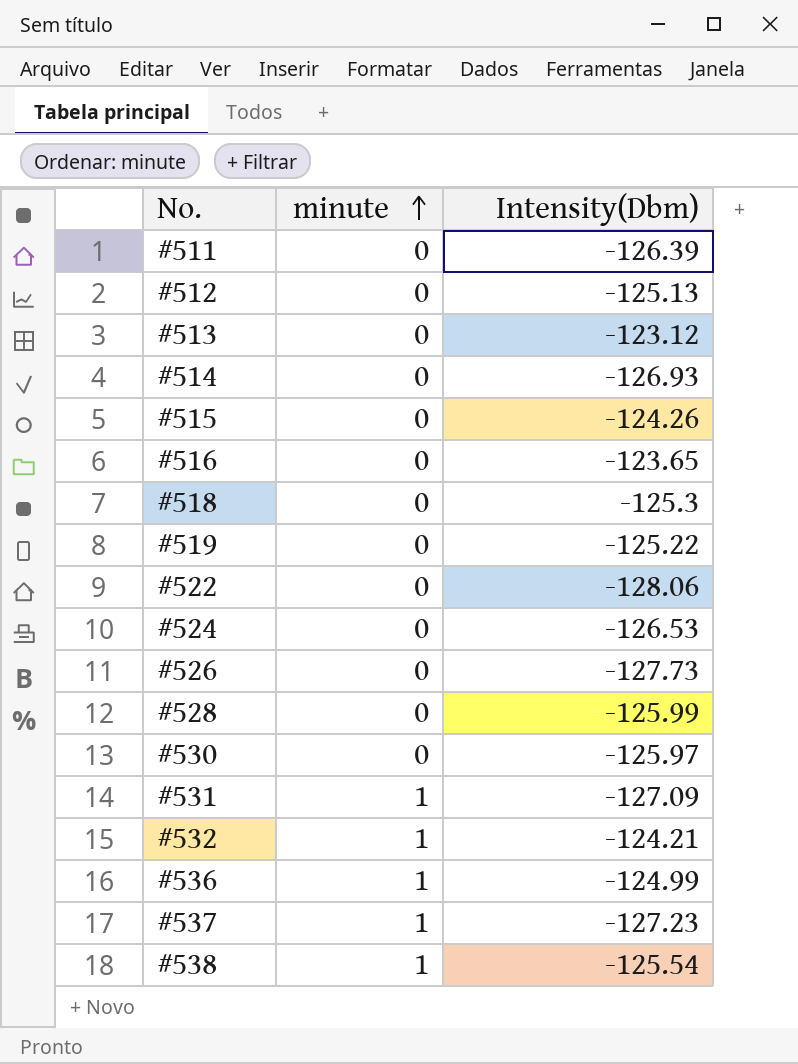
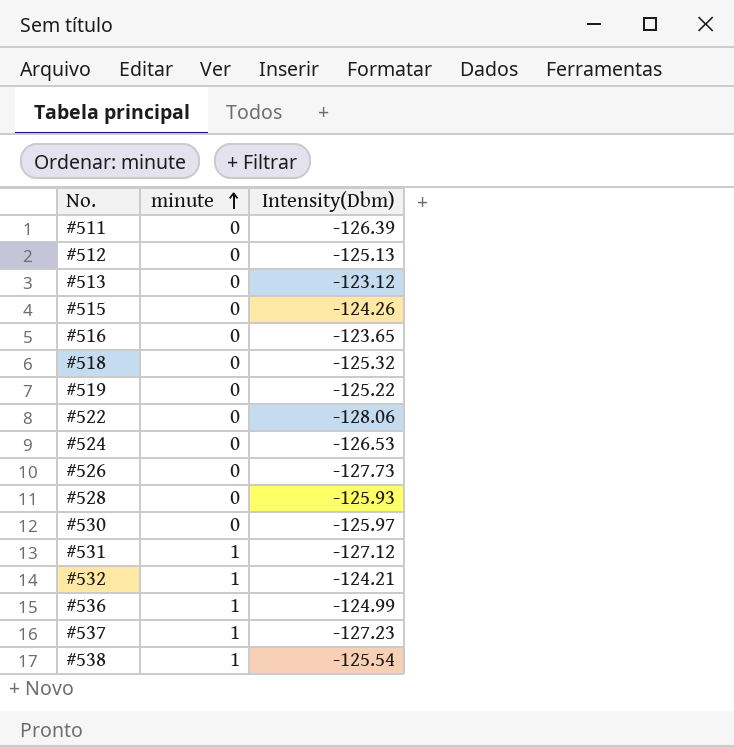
row #514: 0 | -126.93 -> none
#518 | Intensity(Dbm): -125.3 -> -125.32
#528 | Intensity(Dbm): -125.99 -> -125.93
#531 | Intensity(Dbm): -127.09 -> -127.12

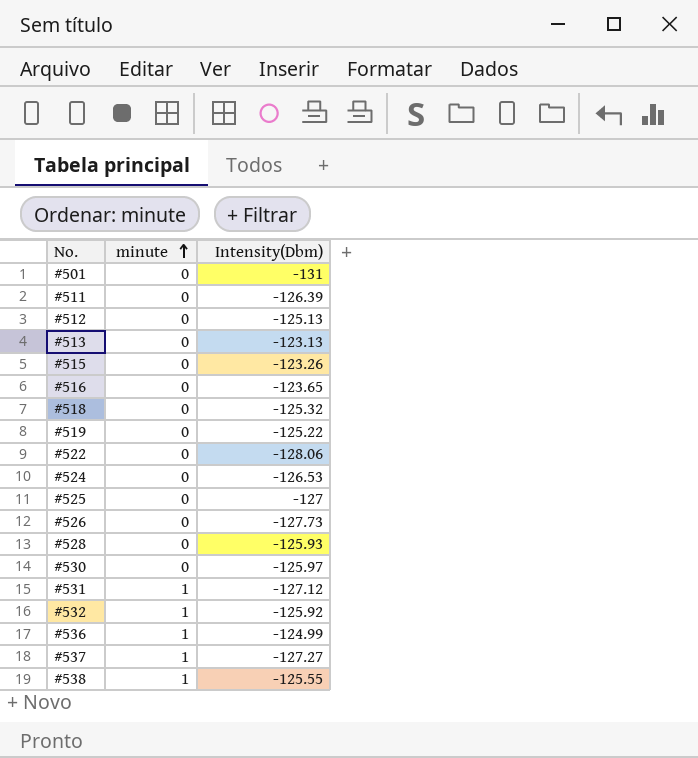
row #501: none -> 0 | -131
#513 | Intensity(Dbm): -123.12 -> -123.13
#515 | Intensity(Dbm): -124.26 -> -123.26
row #525: none -> 0 | -127
#532 | Intensity(Dbm): -124.21 -> -125.92
#537 | Intensity(Dbm): -127.23 -> -127.27
#538 | Intensity(Dbm): -125.54 -> -125.55

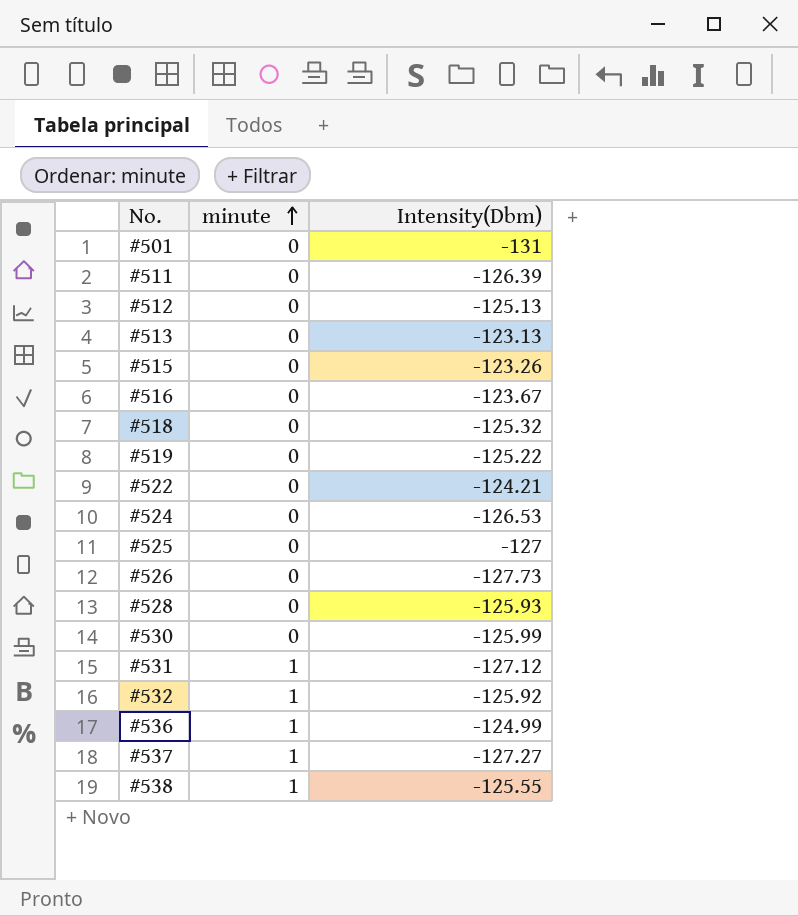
#516 | Intensity(Dbm): -123.65 -> -123.67
#522 | Intensity(Dbm): -128.06 -> -124.21
#530 | Intensity(Dbm): -125.97 -> -125.99

